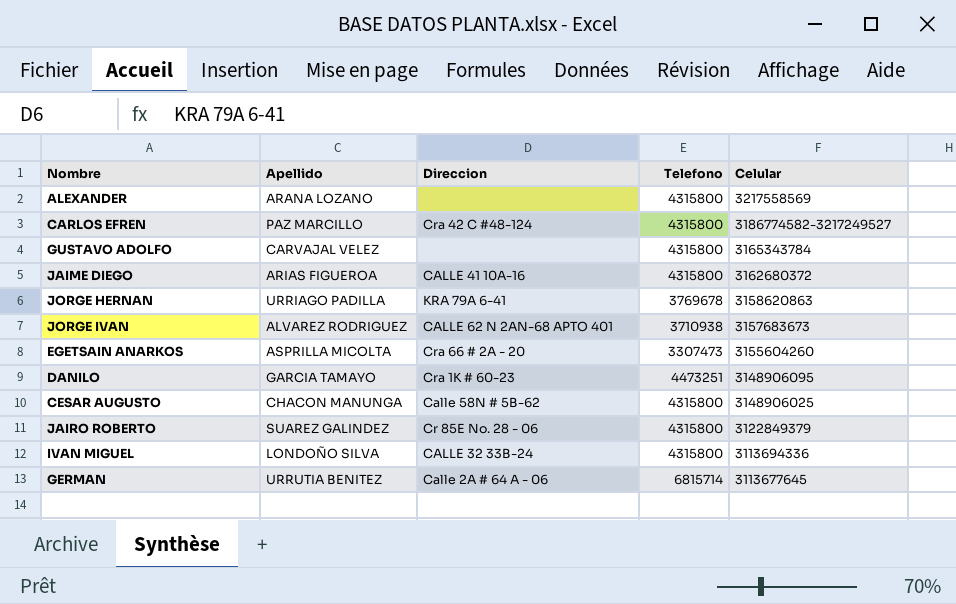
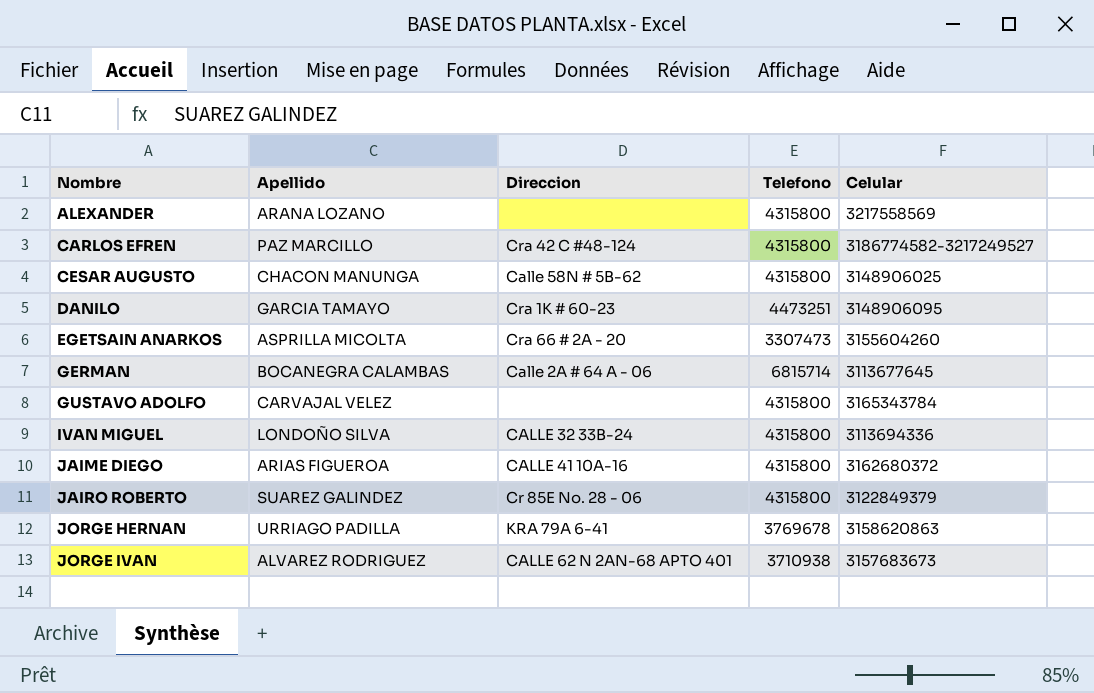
row order: Celular descending -> Nombre ascending
GERMAN | Apellido: URRUTIA BENITEZ -> BOCANEGRA CALAMBAS

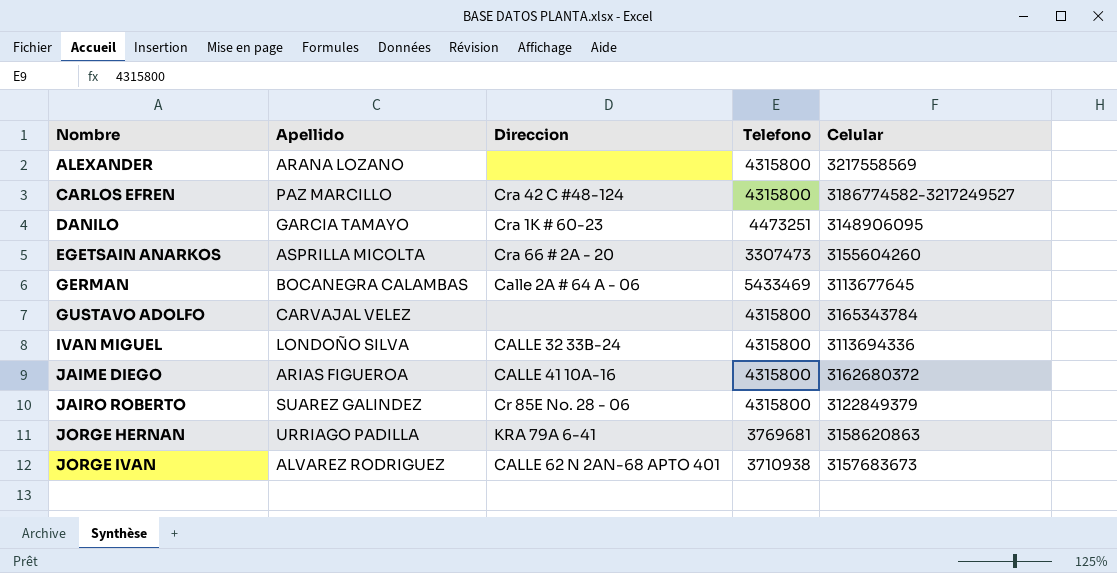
row CESAR AUGUSTO: CHACON MANUNGA | Calle 58N # 5B-62 | 4315800 | 3148906025 -> none
GERMAN | Telefono: 6815714 -> 5433469
JORGE HERNAN | Telefono: 3769678 -> 3769681

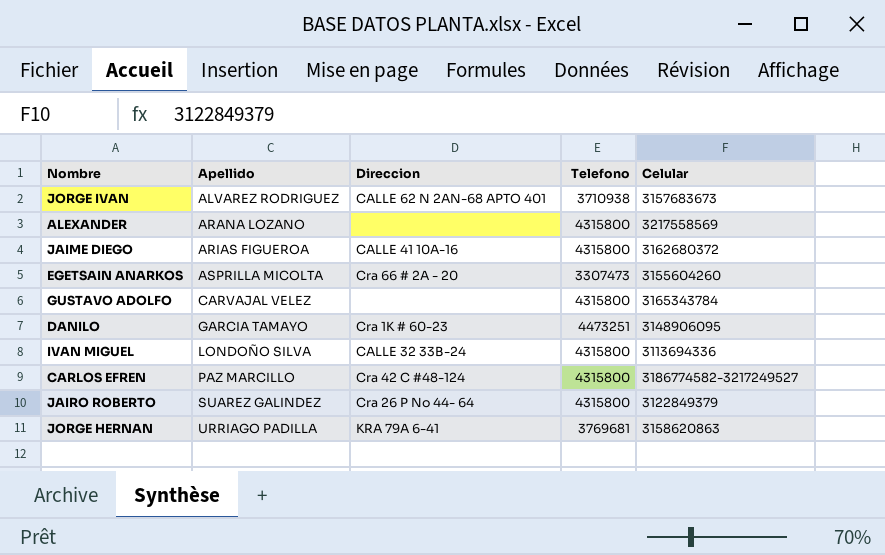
row order: Nombre ascending -> Apellido ascending
row GERMAN: BOCANEGRA CALAMBAS | Calle 2A # 64 A - 06 | 5433469 | 3113677645 -> none
JAIRO ROBERTO | Direccion: Cr 85E No. 28 - 06 -> Cra 26 P No 44- 64

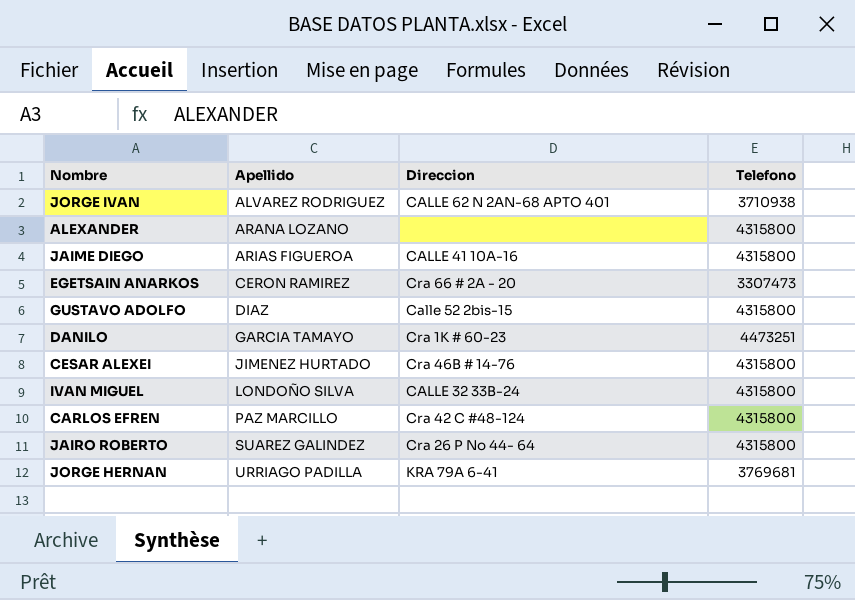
column Celular | position: 5 -> none
EGETSAIN ANARKOS | Apellido: ASPRILLA MICOLTA -> CERON RAMIREZ
GUSTAVO ADOLFO | Apellido: CARVAJAL VELEZ -> DIAZ
GUSTAVO ADOLFO | Direccion: none -> Calle 52 2bis-15
row CESAR ALEXEI: none -> JIMENEZ HURTADO | Cra 46B # 14-76 | 4315800

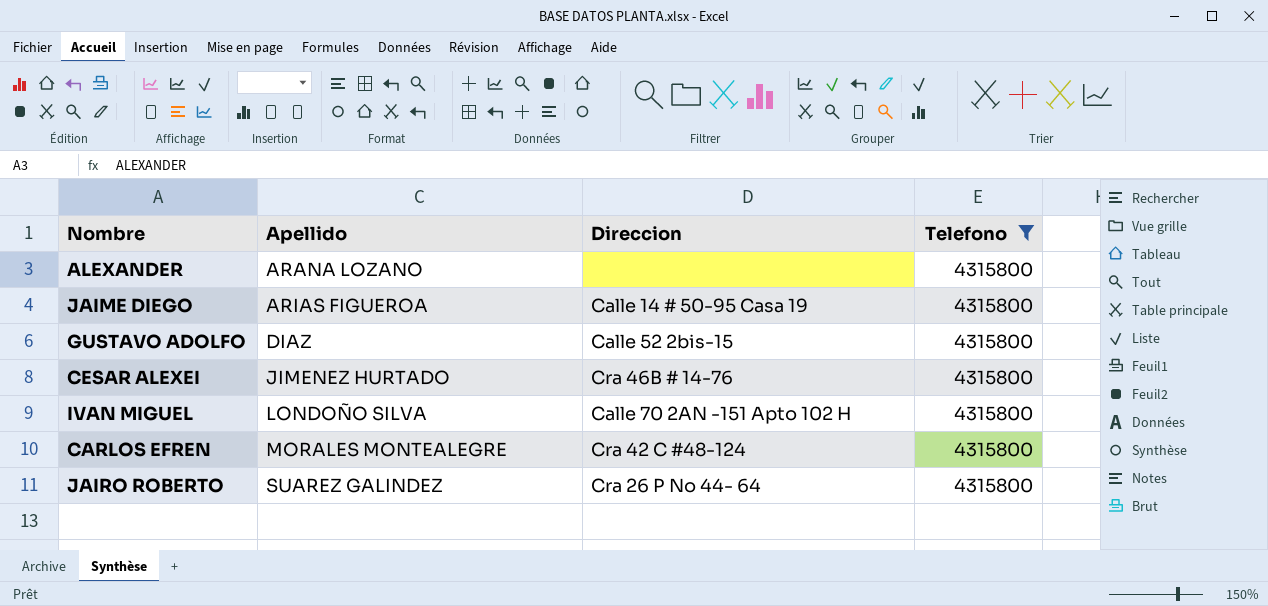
filter: none -> Telefono = 4315800
JAIME DIEGO | Direccion: CALLE 41 10A-16 -> Calle 14 # 50-95 Casa 19
IVAN MIGUEL | Direccion: CALLE 32 33B-24 -> Calle 70 2AN -151 Apto 102 H
CARLOS EFREN | Apellido: PAZ MARCILLO -> MORALES MONTEALEGRE

